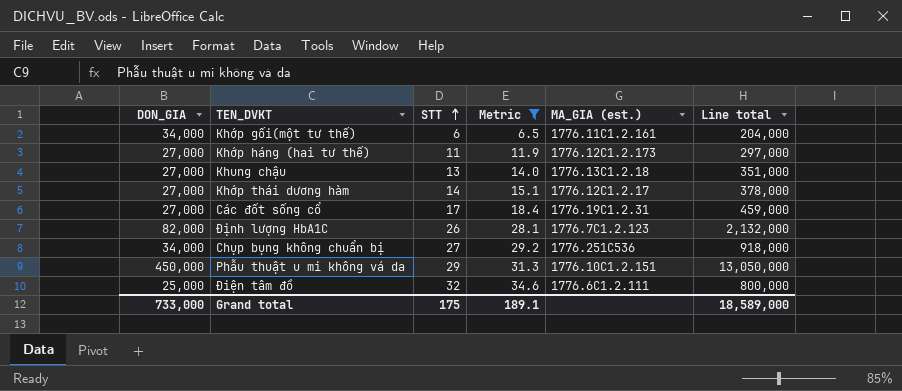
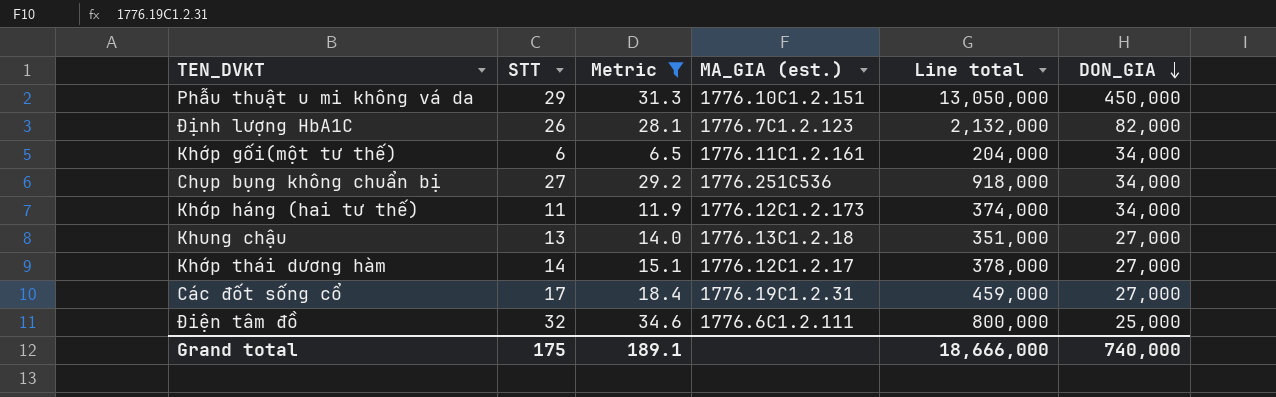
row order: STT ascending -> DON_GIA descending
column DON_GIA | position: 1 -> 6
Khớp háng (hai tư thế) | Line total: 297,000 -> 374,000
Khớp háng (hai tư thế) | DON_GIA: 27,000 -> 34,000
Grand total | Line total: 18,589,000 -> 18,666,000
Grand total | DON_GIA: 733,000 -> 740,000

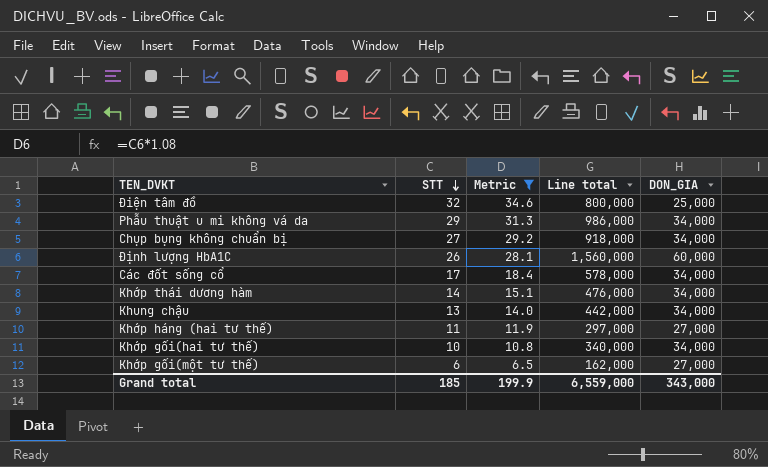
row order: DON_GIA descending -> STT descending
column MA_GIA (est.) | position: 4 -> none
Phẫu thuật u mi không vá da | Line total: 13,050,000 -> 986,000
Phẫu thuật u mi không vá da | DON_GIA: 450,000 -> 34,000
Định lượng HbA1C | Line total: 2,132,000 -> 1,560,000
Định lượng HbA1C | DON_GIA: 82,000 -> 60,000
Các đốt sống cổ | Line total: 459,000 -> 578,000
Các đốt sống cổ | DON_GIA: 27,000 -> 34,000
Khớp thái dương hàm | Line total: 378,000 -> 476,000
Khớp thái dương hàm | DON_GIA: 27,000 -> 34,000
Khung chậu | Line total: 351,000 -> 442,000
Khung chậu | DON_GIA: 27,000 -> 34,000
Khớp háng (hai tư thế) | Line total: 374,000 -> 297,000
Khớp háng (hai tư thế) | DON_GIA: 34,000 -> 27,000
row Khớp gối(hai tư thế): none -> 10 | 10.8 | 340,000 | 34,000
Khớp gối(một tư thế) | Line total: 204,000 -> 162,000
Khớp gối(một tư thế) | DON_GIA: 34,000 -> 27,000
Grand total | STT: 175 -> 185
Grand total | Metric: 189.1 -> 199.9
Grand total | Line total: 18,666,000 -> 6,559,000
Grand total | DON_GIA: 740,000 -> 343,000

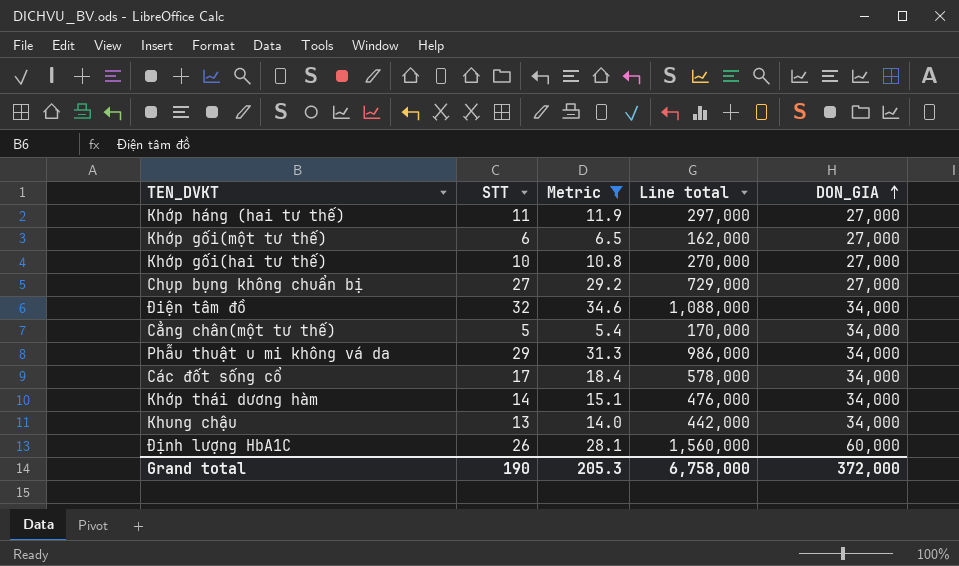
row order: STT descending -> DON_GIA ascending
Khớp gối(hai tư thế) | Line total: 340,000 -> 270,000
Khớp gối(hai tư thế) | DON_GIA: 34,000 -> 27,000
Chụp bụng không chuẩn bị | Line total: 918,000 -> 729,000
Chụp bụng không chuẩn bị | DON_GIA: 34,000 -> 27,000
Điện tâm đồ | Line total: 800,000 -> 1,088,000
Điện tâm đồ | DON_GIA: 25,000 -> 34,000
row Cẳng chân(một tư thế): none -> 5 | 5.4 | 170,000 | 34,000
Grand total | STT: 185 -> 190
Grand total | Metric: 199.9 -> 205.3
Grand total | Line total: 6,559,000 -> 6,758,000
Grand total | DON_GIA: 343,000 -> 372,000

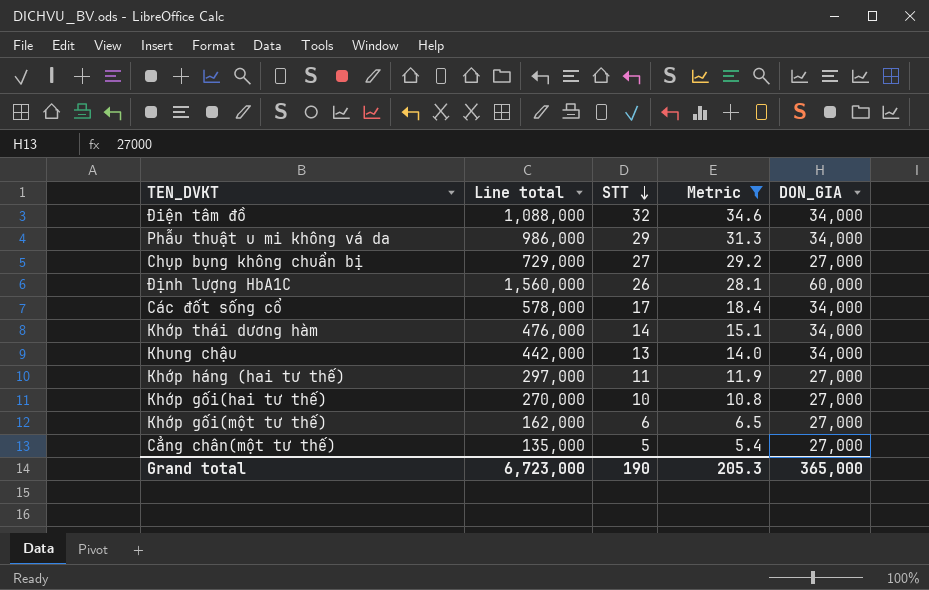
row order: DON_GIA ascending -> STT descending
column Line total | position: 4 -> 2
Cẳng chân(một tư thế) | Line total: 170,000 -> 135,000
Cẳng chân(một tư thế) | DON_GIA: 34,000 -> 27,000
Grand total | Line total: 6,758,000 -> 6,723,000
Grand total | DON_GIA: 372,000 -> 365,000

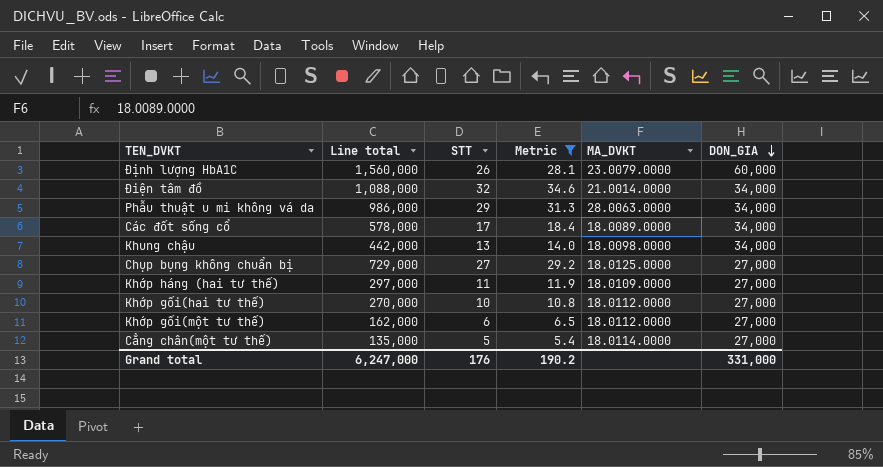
row order: STT descending -> DON_GIA descending
column MA_DVKT | position: none -> 5
row Khớp thái dương hàm: 476,000 | 14 | 15.1 | 34,000 -> none
Grand total | Line total: 6,723,000 -> 6,247,000
Grand total | STT: 190 -> 176
Grand total | Metric: 205.3 -> 190.2
Grand total | DON_GIA: 365,000 -> 331,000

